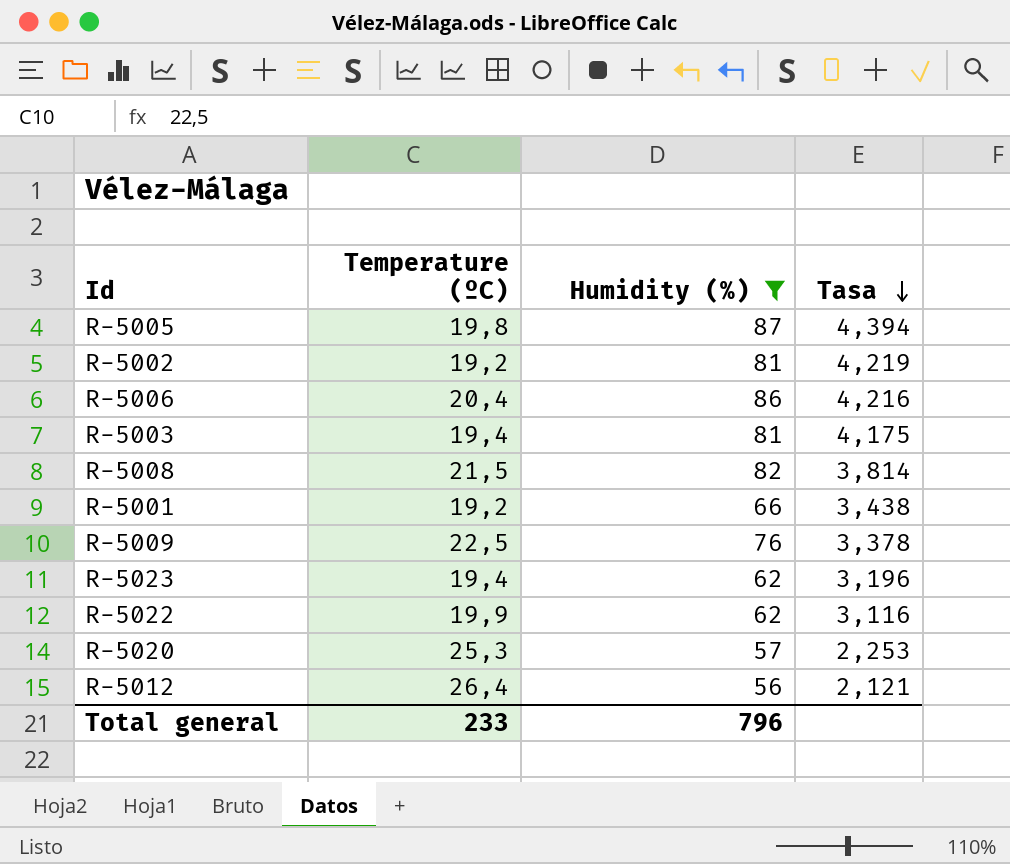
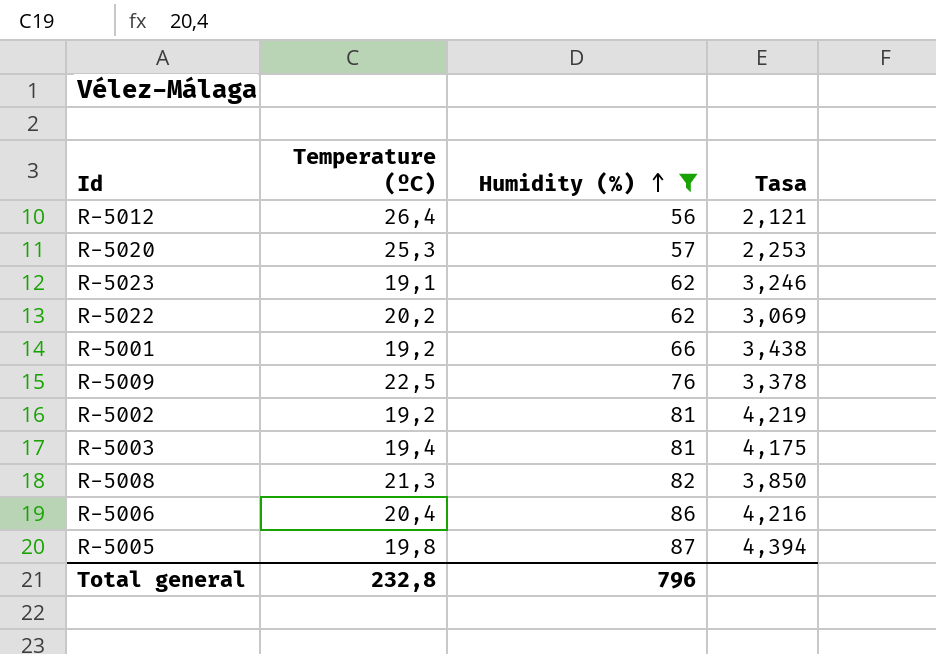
row order: Tasa descending -> Humidity (%) ascending
R-5023 | Temperature (ºC): 19,4 -> 19,1
R-5023 | Tasa: 3,196 -> 3,246
R-5022 | Temperature (ºC): 19,9 -> 20,2
R-5022 | Tasa: 3,116 -> 3,069
R-5008 | Temperature (ºC): 21,5 -> 21,3
R-5008 | Tasa: 3,814 -> 3,850
Total general | Temperature (ºC): 233 -> 232,8

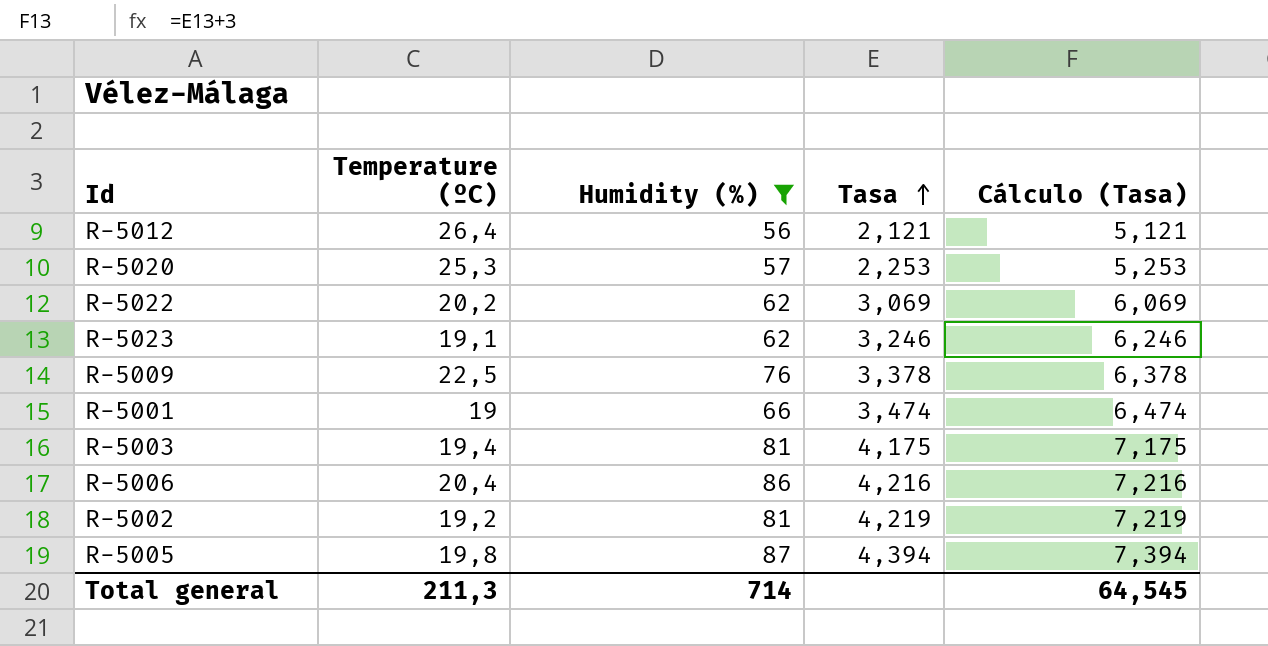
row order: Humidity (%) ascending -> Tasa ascending
column Cálculo (Tasa) | formula: none -> [Tasa] + 3
row R-5008: 21,3 | 82 | 3,850 -> none
R-5001 | Temperature (ºC): 19,2 -> 19
R-5001 | Tasa: 3,438 -> 3,474
Total general | Temperature (ºC): 232,8 -> 211,3
Total general | Humidity (%): 796 -> 714

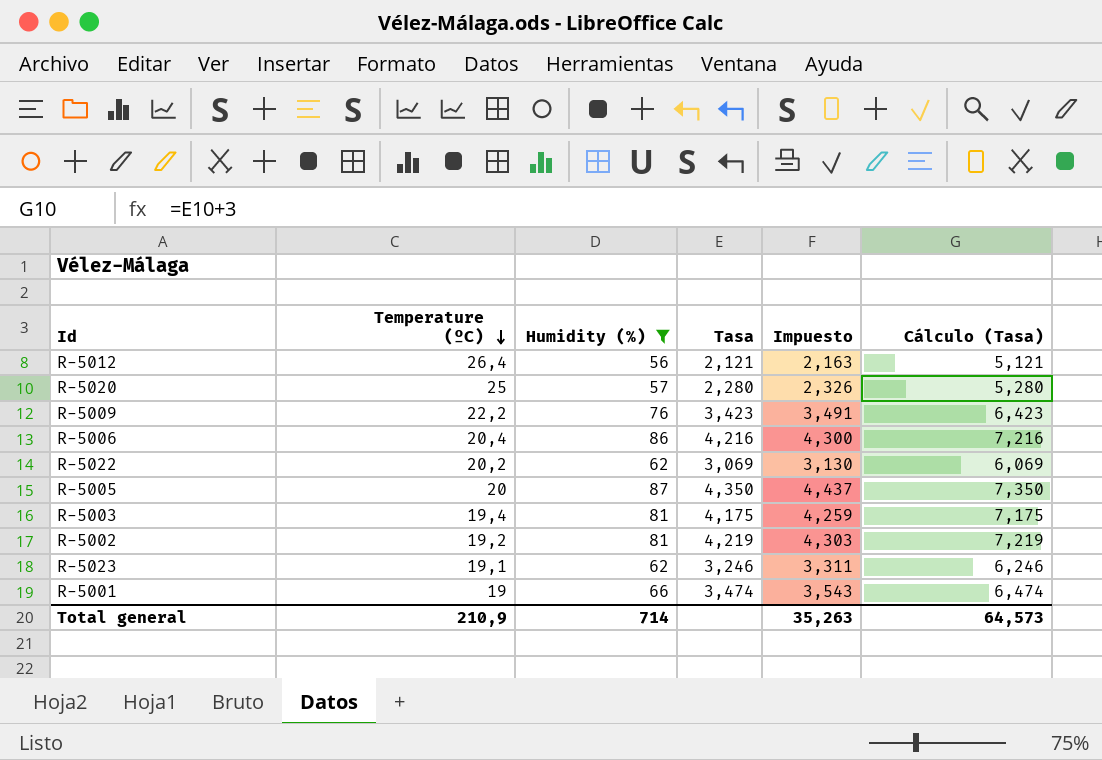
row order: Tasa ascending -> Temperature (ºC) descending
column Impuesto | formula: none -> [Tasa] * 1,02
R-5020 | Temperature (ºC): 25,3 -> 25
R-5020 | Tasa: 2,253 -> 2,280
R-5020 | Cálculo (Tasa): 5,253 -> 5,280
R-5009 | Temperature (ºC): 22,5 -> 22,2
R-5009 | Tasa: 3,378 -> 3,423
R-5009 | Cálculo (Tasa): 6,378 -> 6,423
R-5005 | Temperature (ºC): 19,8 -> 20
R-5005 | Tasa: 4,394 -> 4,350
R-5005 | Cálculo (Tasa): 7,394 -> 7,350
Total general | Temperature (ºC): 211,3 -> 210,9
Total general | Cálculo (Tasa): 64,545 -> 64,573

